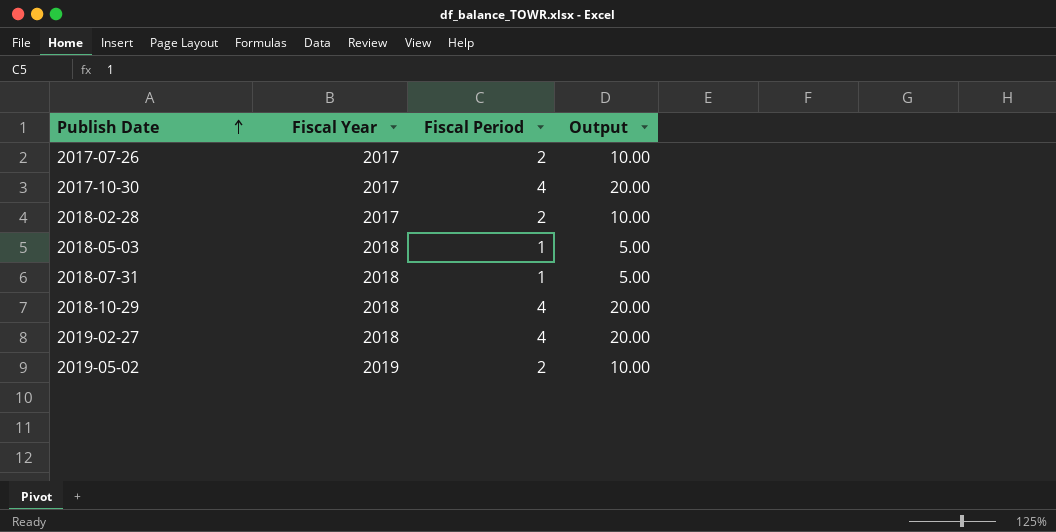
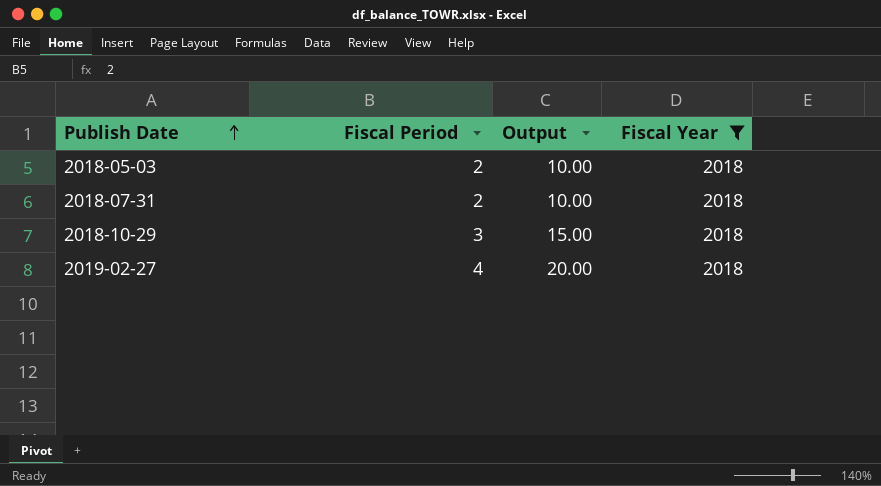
filter: none -> Fiscal Year = 2018
column Fiscal Year | position: 2 -> 4
2018-05-03 | Fiscal Period: 1 -> 2
2018-05-03 | Output: 5.00 -> 10.00
2018-07-31 | Fiscal Period: 1 -> 2
2018-07-31 | Output: 5.00 -> 10.00
2018-10-29 | Fiscal Period: 4 -> 3
2018-10-29 | Output: 20.00 -> 15.00

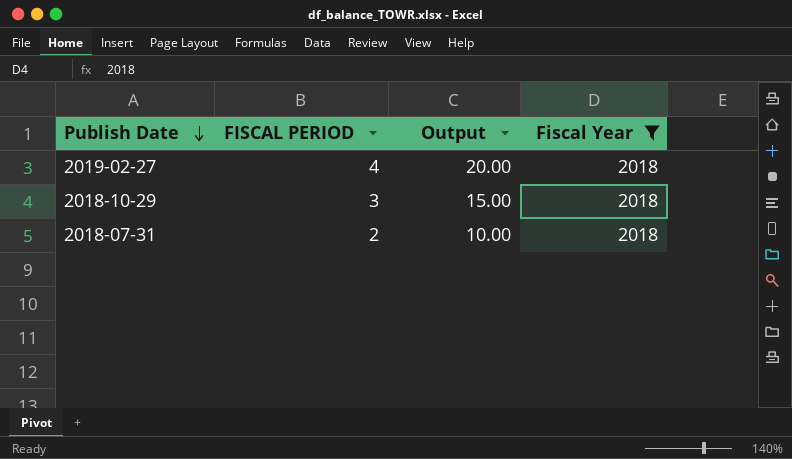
row order: Publish Date ascending -> Publish Date descending
column name: Fiscal Period -> FISCAL PERIOD
row 2018-05-03: 2 | 10.00 | 2018 -> none

